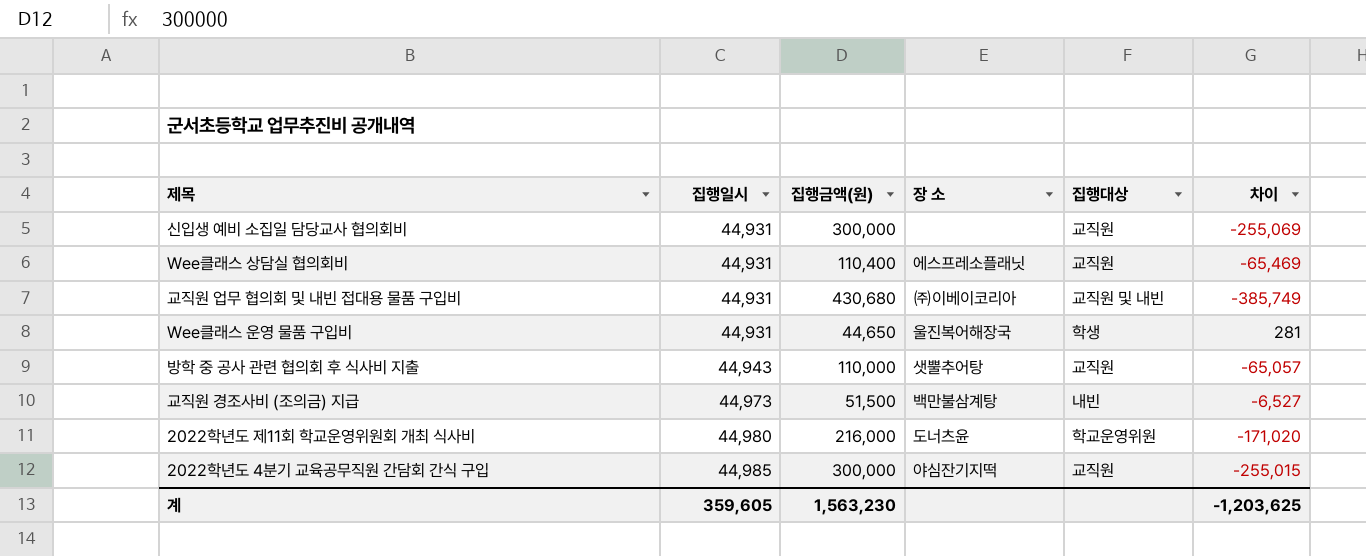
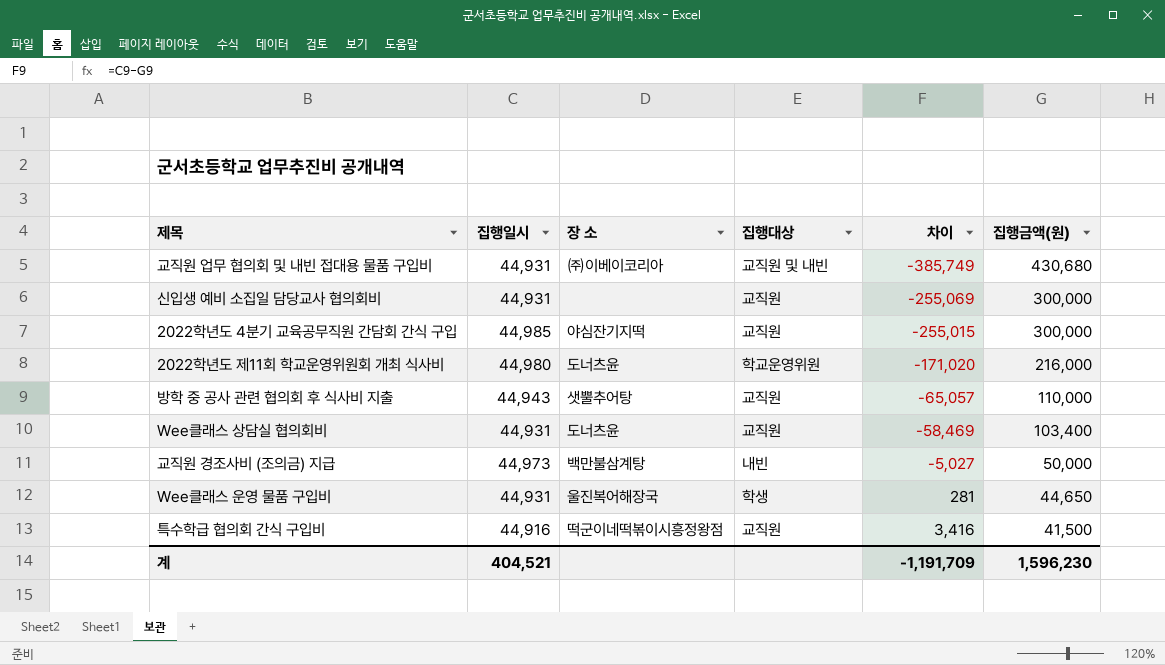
row order: 집행일시 ascending -> 차이 ascending
column 집행금액(원) | position: 3 -> 6
Wee클래스 상담실 협의회비 | 장 소: 에스프레소플래닛 -> 도너츠윤
Wee클래스 상담실 협의회비 | 차이: -65,469 -> -58,469
Wee클래스 상담실 협의회비 | 집행금액(원): 110,400 -> 103,400
교직원 경조사비 (조의금) 지급 | 차이: -6,527 -> -5,027
교직원 경조사비 (조의금) 지급 | 집행금액(원): 51,500 -> 50,000
row 특수학급 협의회 간식 구입비: none -> 44,916 | 떡군이네떡볶이시흥정왕점 | 교직원 | 3,416 | 41,500
계 | 집행일시: 359,605 -> 404,521
계 | 차이: -1,203,625 -> -1,191,709
계 | 집행금액(원): 1,563,230 -> 1,596,230

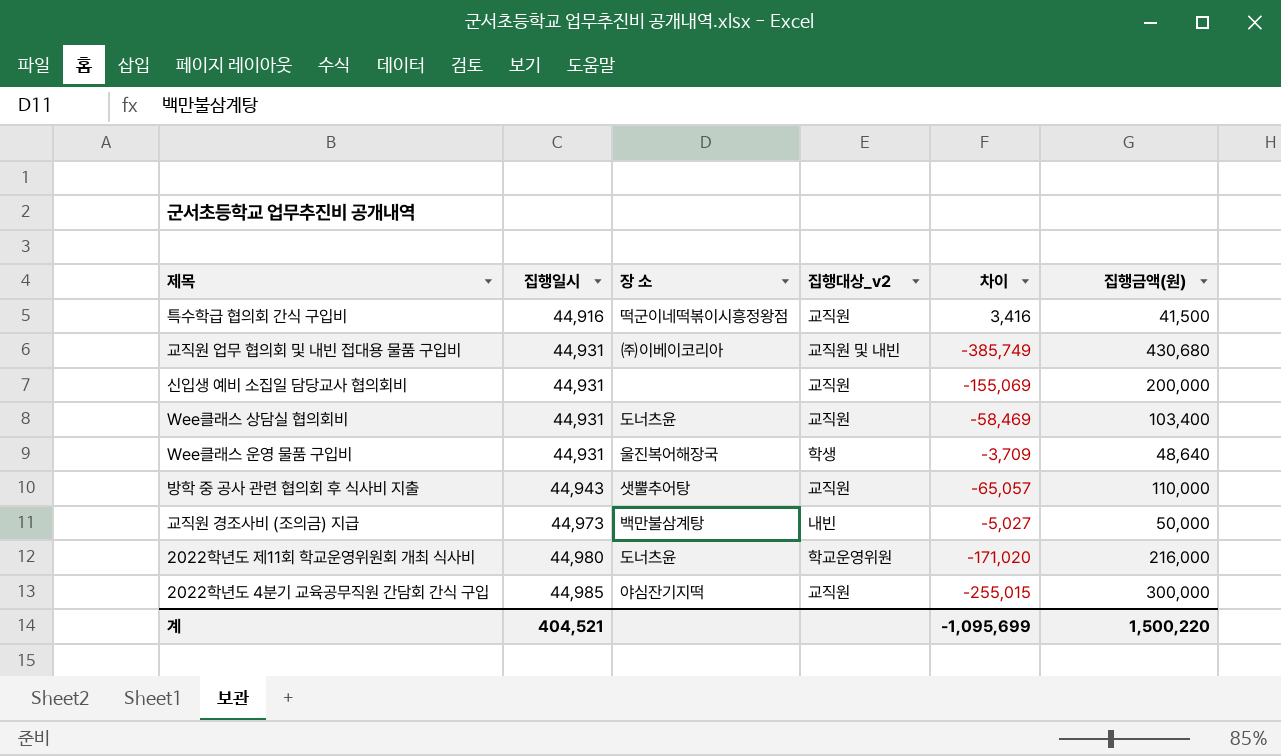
row order: 차이 ascending -> 집행일시 ascending
column name: 집행대상 -> 집행대상_v2
신입생 예비 소집일 담당교사 협의회비 | 차이: -255,069 -> -155,069
신입생 예비 소집일 담당교사 협의회비 | 집행금액(원): 300,000 -> 200,000
Wee클래스 운영 물품 구입비 | 차이: 281 -> -3,709
Wee클래스 운영 물품 구입비 | 집행금액(원): 44,650 -> 48,640
계 | 차이: -1,191,709 -> -1,095,699
계 | 집행금액(원): 1,596,230 -> 1,500,220

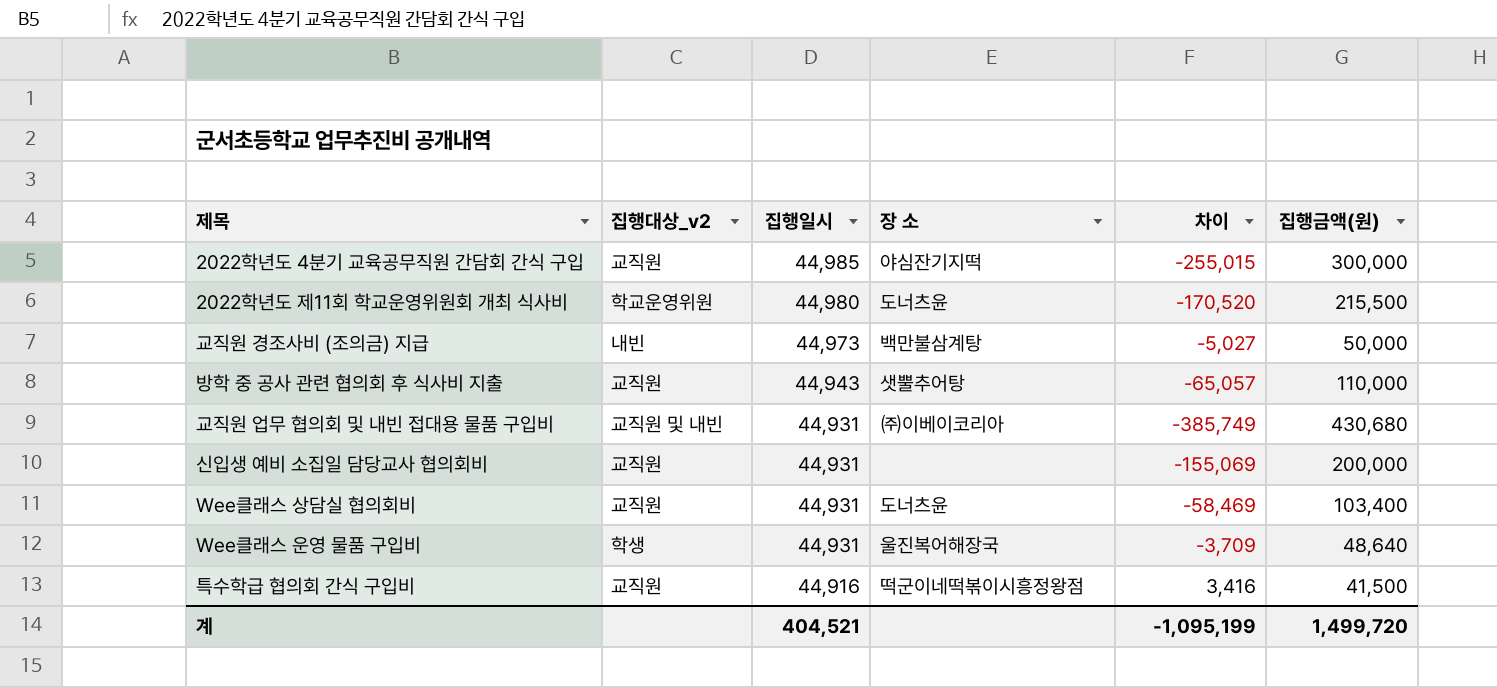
row order: 집행일시 ascending -> 집행일시 descending
column 집행대상_v2 | position: 4 -> 2
2022학년도 제11회 학교운영위원회 개최 식사비 | 차이: -171,020 -> -170,520
2022학년도 제11회 학교운영위원회 개최 식사비 | 집행금액(원): 216,000 -> 215,500
계 | 차이: -1,095,699 -> -1,095,199
계 | 집행금액(원): 1,500,220 -> 1,499,720

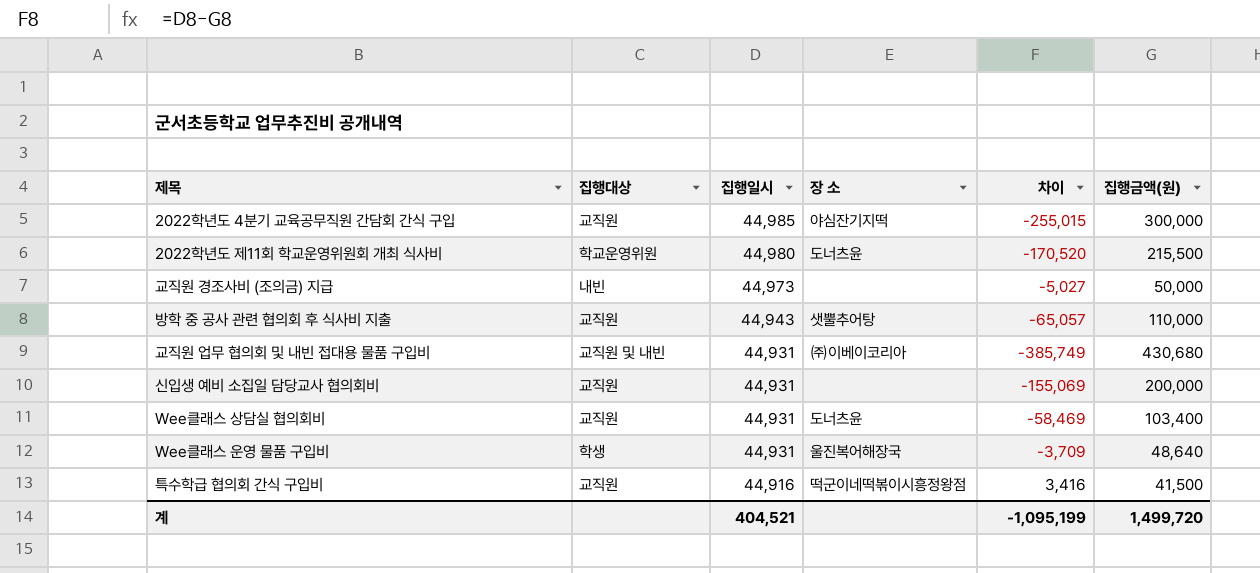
column name: 집행대상_v2 -> 집행대상
교직원 경조사비 (조의금) 지급 | 장 소: 백만불삼계탕 -> none

